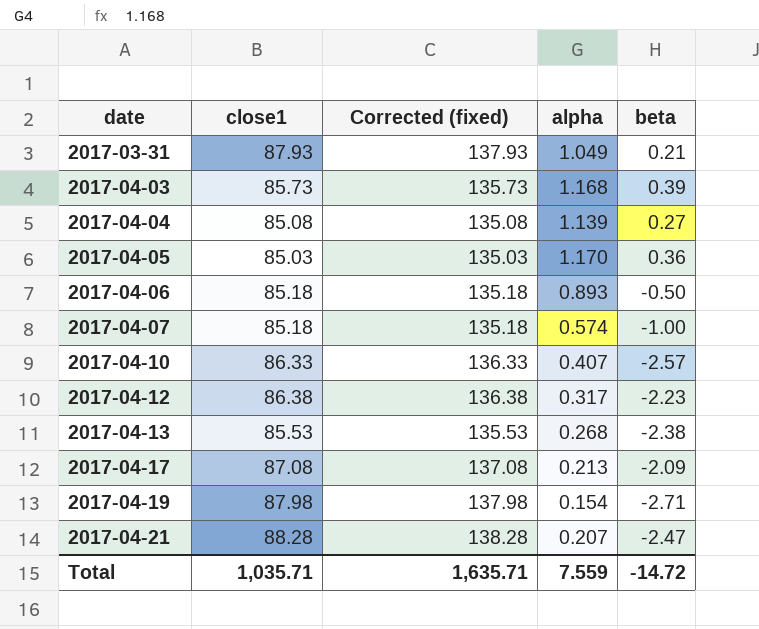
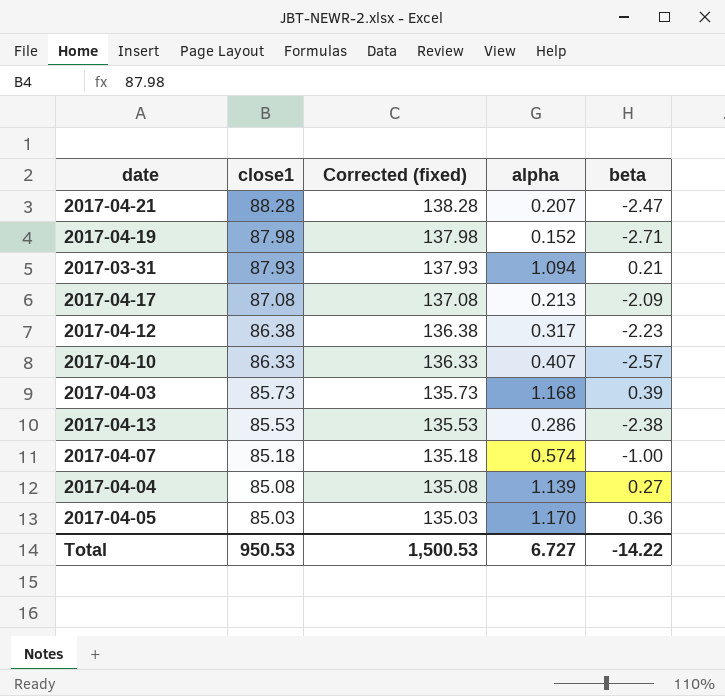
row order: date ascending -> close1 descending
row 2017-04-06: 85.18 | 135.18 | 0.893 | -0.50 -> none
2017-04-19 | alpha: 0.154 -> 0.152
2017-03-31 | alpha: 1.049 -> 1.094
2017-04-13 | alpha: 0.268 -> 0.286
Total | close1: 1,035.71 -> 950.53
Total | Corrected (fixed): 1,635.71 -> 1,500.53
Total | alpha: 7.559 -> 6.727
Total | beta: -14.72 -> -14.22

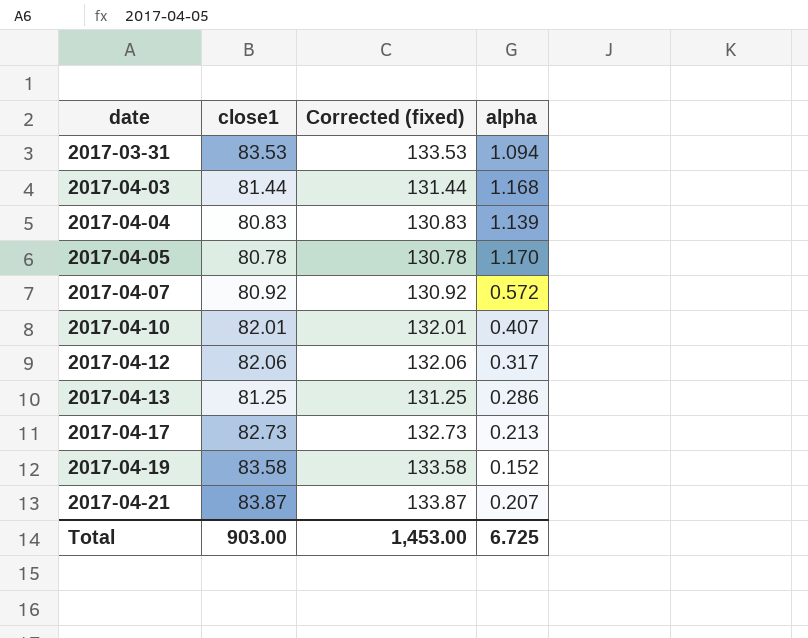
row order: close1 descending -> date ascending
column beta | position: 5 -> none
2017-03-31 | close1: 87.93 -> 83.53
2017-03-31 | Corrected (fixed): 137.93 -> 133.53
2017-04-03 | close1: 85.73 -> 81.44
2017-04-03 | Corrected (fixed): 135.73 -> 131.44
2017-04-04 | close1: 85.08 -> 80.83
2017-04-04 | Corrected (fixed): 135.08 -> 130.83
2017-04-05 | close1: 85.03 -> 80.78
2017-04-05 | Corrected (fixed): 135.03 -> 130.78
2017-04-07 | close1: 85.18 -> 80.92
2017-04-07 | Corrected (fixed): 135.18 -> 130.92
2017-04-07 | alpha: 0.574 -> 0.572
2017-04-10 | close1: 86.33 -> 82.01
2017-04-10 | Corrected (fixed): 136.33 -> 132.01
2017-04-12 | close1: 86.38 -> 82.06
2017-04-12 | Corrected (fixed): 136.38 -> 132.06
2017-04-13 | close1: 85.53 -> 81.25
2017-04-13 | Corrected (fixed): 135.53 -> 131.25
2017-04-17 | close1: 87.08 -> 82.73
2017-04-17 | Corrected (fixed): 137.08 -> 132.73
2017-04-19 | close1: 87.98 -> 83.58
2017-04-19 | Corrected (fixed): 137.98 -> 133.58
2017-04-21 | close1: 88.28 -> 83.87
2017-04-21 | Corrected (fixed): 138.28 -> 133.87
Total | close1: 950.53 -> 903.00
Total | Corrected (fixed): 1,500.53 -> 1,453.00
Total | alpha: 6.727 -> 6.725

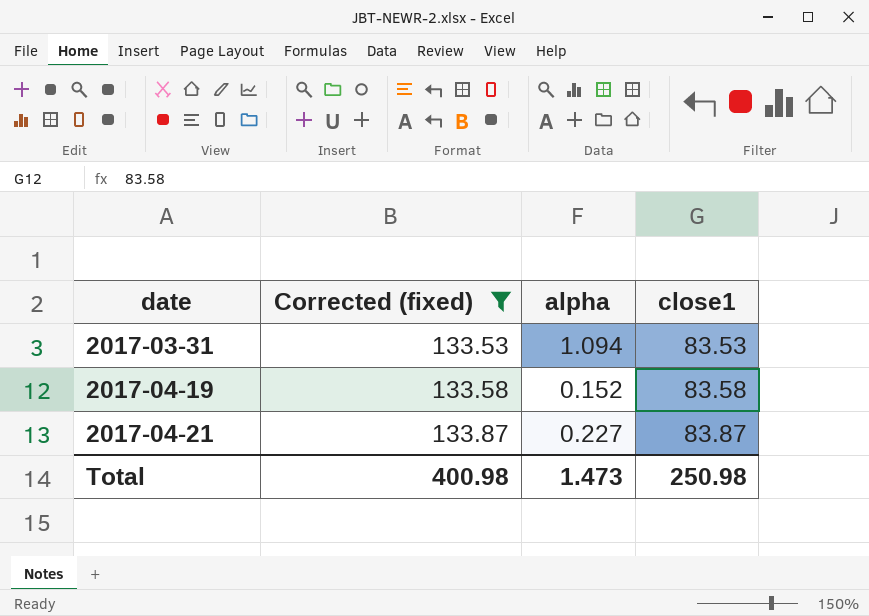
filter: none -> Corrected (fixed) >= 133.53
column close1 | position: 2 -> 4
2017-04-21 | alpha: 0.207 -> 0.227
Total | Corrected (fixed): 1,453.00 -> 400.98
Total | alpha: 6.725 -> 1.473
Total | close1: 903.00 -> 250.98

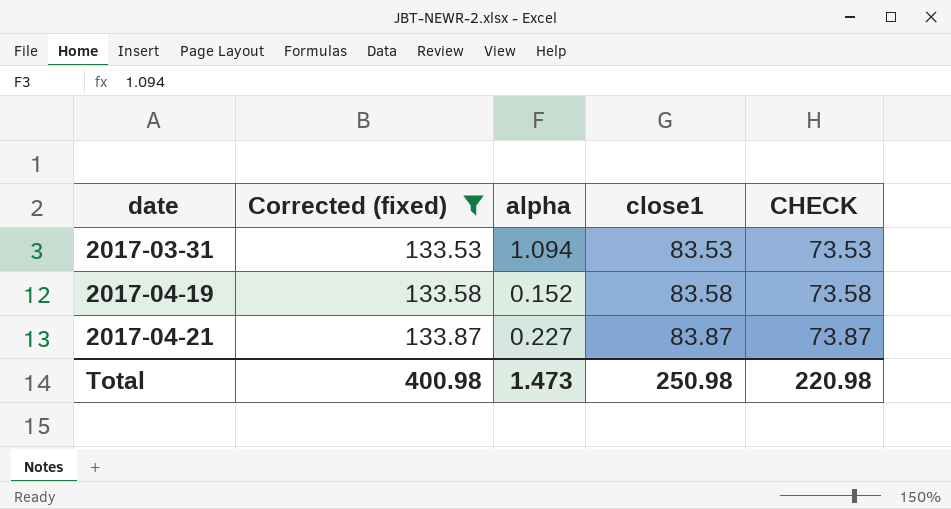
column CHECK | formula: none -> [close1] - 10

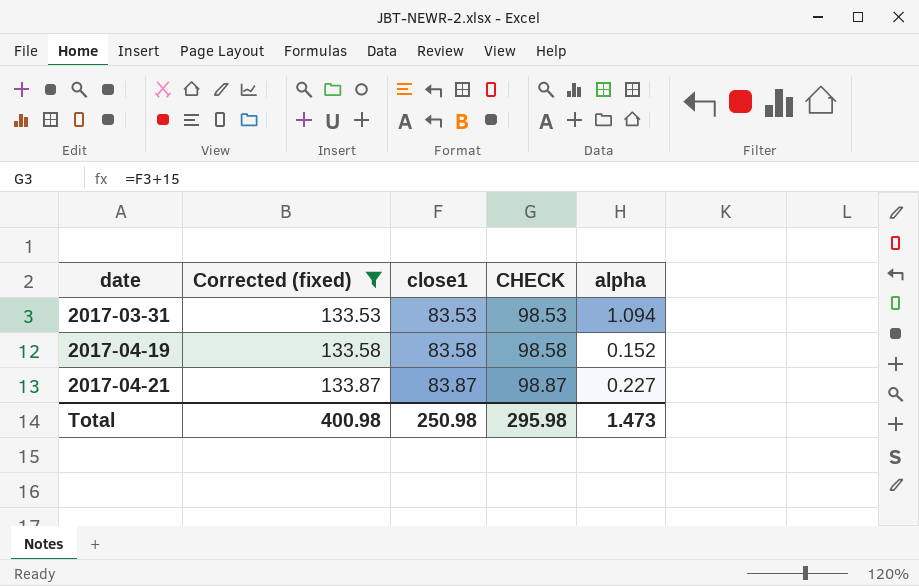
column CHECK | formula: [close1] - 10 -> [close1] + 15
column alpha | position: 3 -> 5
Total | CHECK: 220.98 -> 295.98

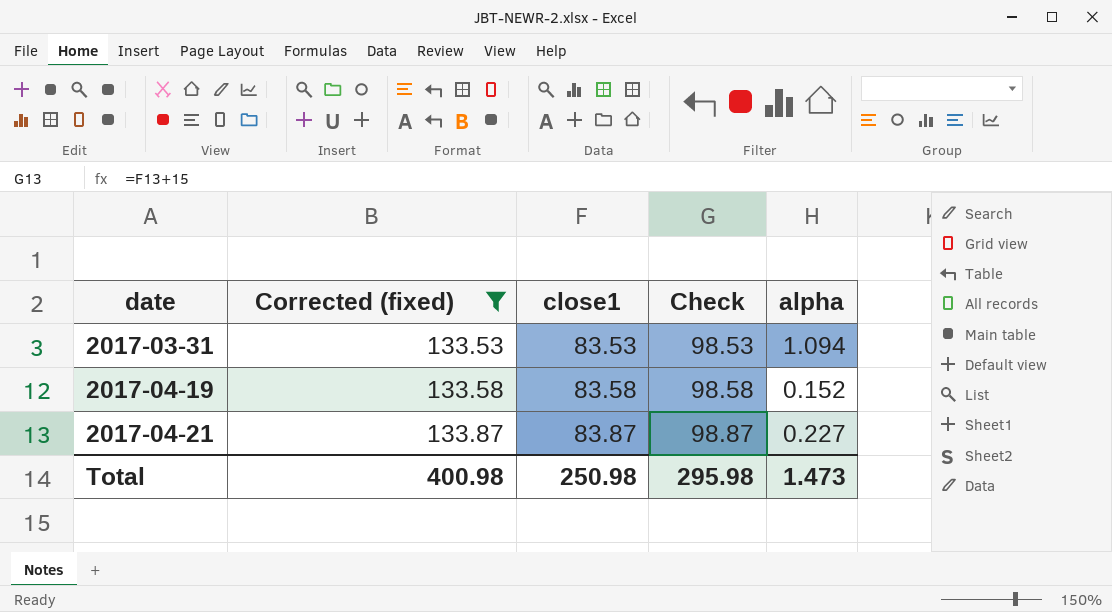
column name: CHECK -> Check

